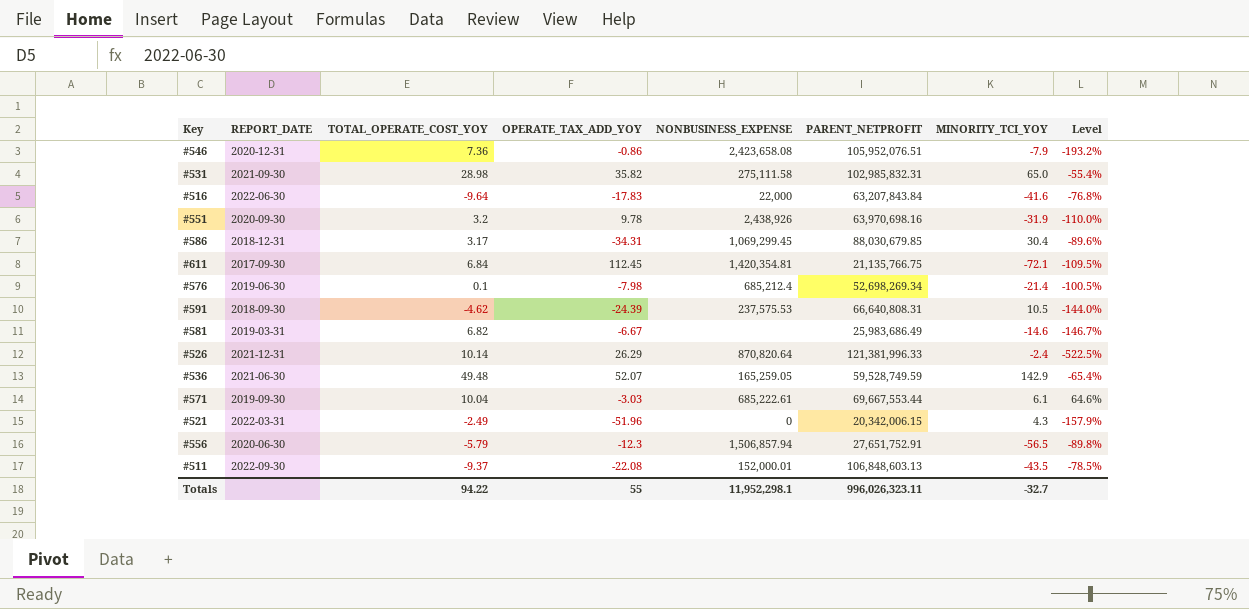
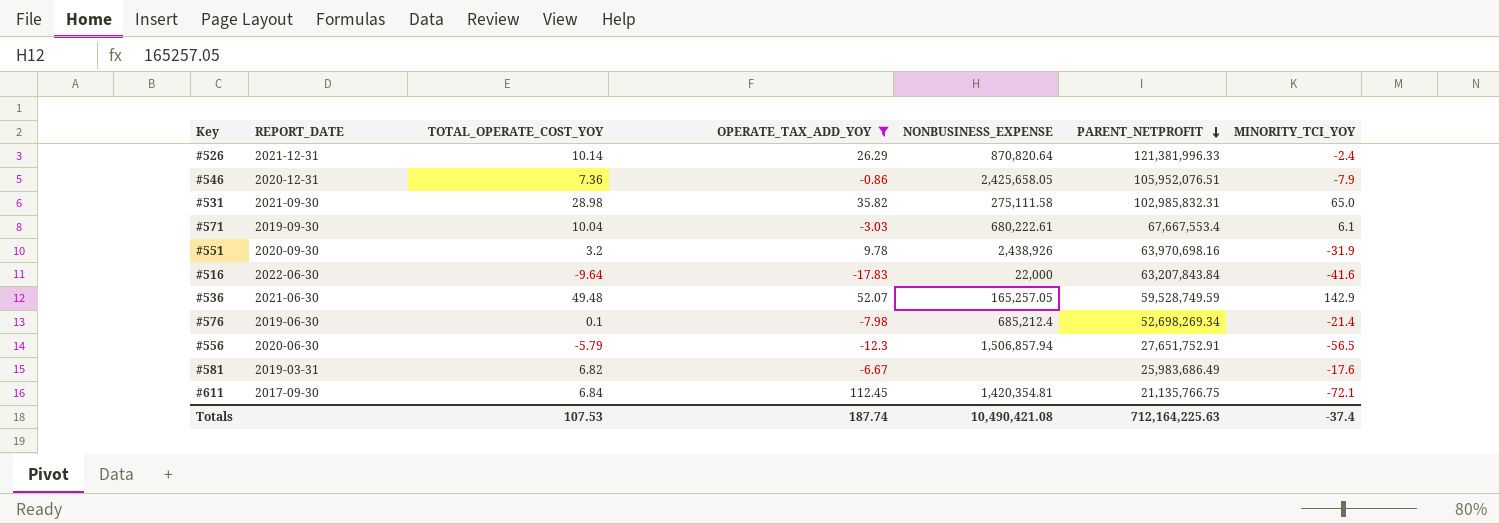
filter: none -> OPERATE_TAX_ADD_YOY >= -17.83
row order: none -> PARENT_NETPROFIT descending
column Level | formula: ([TOTAL_OPERATE_COST_YOY] - [MINORITY_TCI_YOY]) / [MINORITY_TCI_YOY] -> none
#546 | NONBUSINESS_EXPENSE: 2,423,658.08 -> 2,425,658.05
#571 | NONBUSINESS_EXPENSE: 685,222.61 -> 680,222.61
#571 | PARENT_NETPROFIT: 69,667,553.44 -> 67,667,553.4
#536 | NONBUSINESS_EXPENSE: 165,259.05 -> 165,257.05
#581 | MINORITY_TCI_YOY: -14.6 -> -17.6
Totals | TOTAL_OPERATE_COST_YOY: 94.22 -> 107.53
Totals | OPERATE_TAX_ADD_YOY: 55 -> 187.74
Totals | NONBUSINESS_EXPENSE: 11,952,298.1 -> 10,490,421.08
Totals | PARENT_NETPROFIT: 996,026,323.11 -> 712,164,225.63
Totals | MINORITY_TCI_YOY: -32.7 -> -37.4

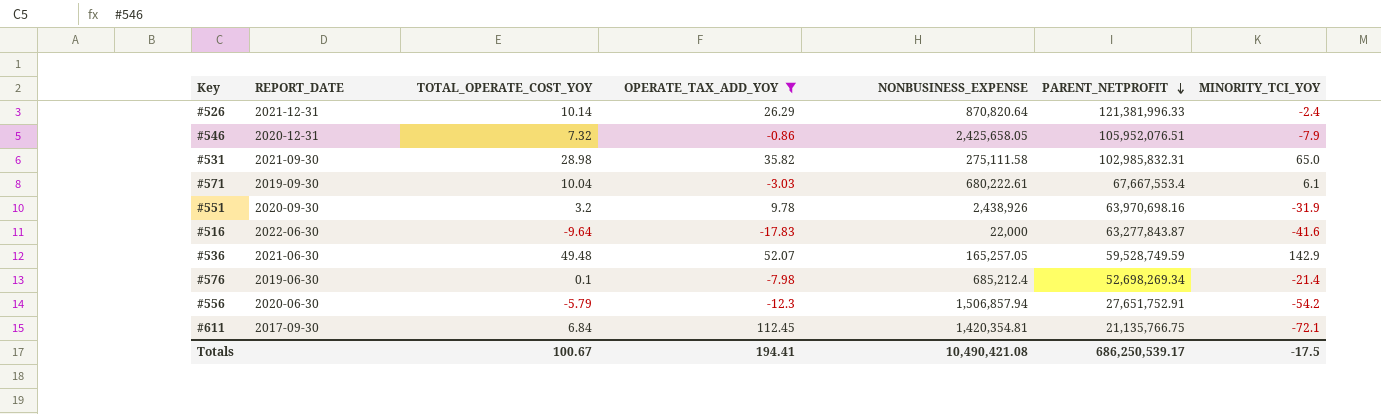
row #581: 2019-03-31 | 6.82 | -6.67 | none | 25,983,686.49 | -17.6 -> none
#546 | TOTAL_OPERATE_COST_YOY: 7.36 -> 7.32
#516 | PARENT_NETPROFIT: 63,207,843.84 -> 63,277,843.87
#556 | MINORITY_TCI_YOY: -56.5 -> -54.2
Totals | TOTAL_OPERATE_COST_YOY: 107.53 -> 100.67
Totals | OPERATE_TAX_ADD_YOY: 187.74 -> 194.41
Totals | PARENT_NETPROFIT: 712,164,225.63 -> 686,250,539.17
Totals | MINORITY_TCI_YOY: -37.4 -> -17.5

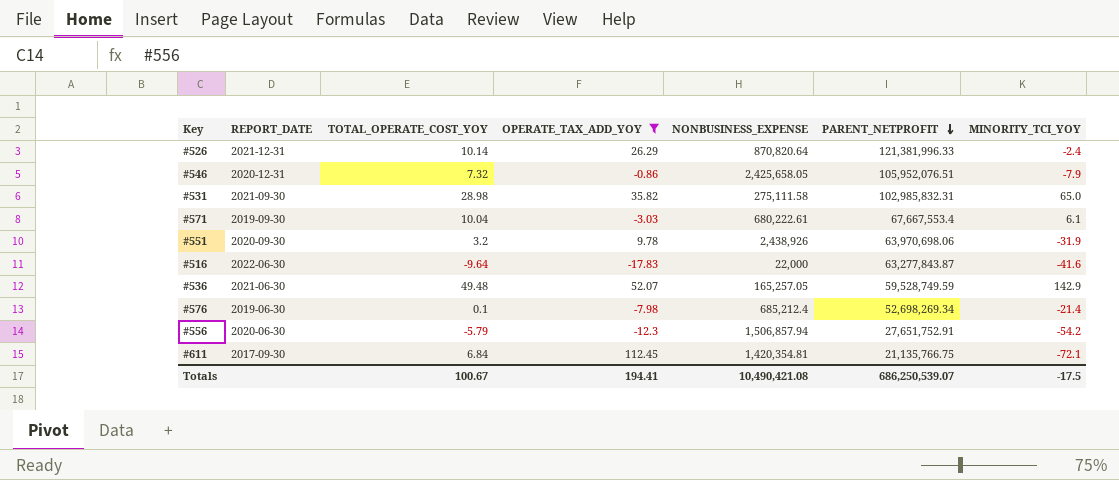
#551 | PARENT_NETPROFIT: 63,970,698.16 -> 63,970,698.06
Totals | PARENT_NETPROFIT: 686,250,539.17 -> 686,250,539.07

